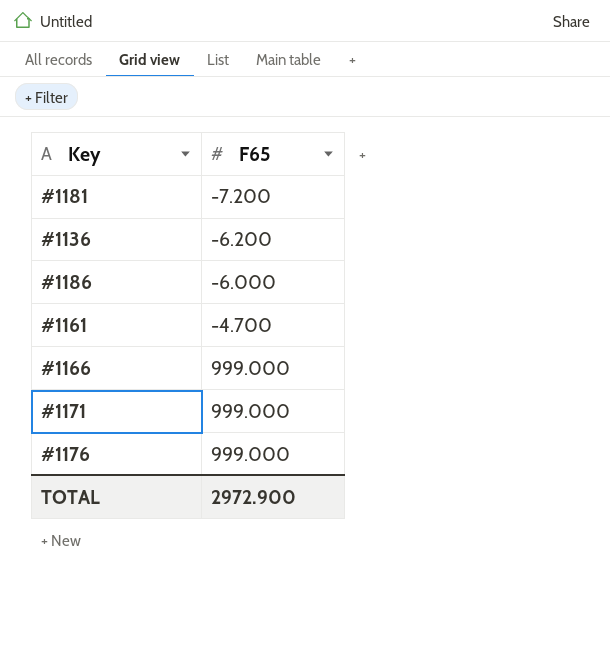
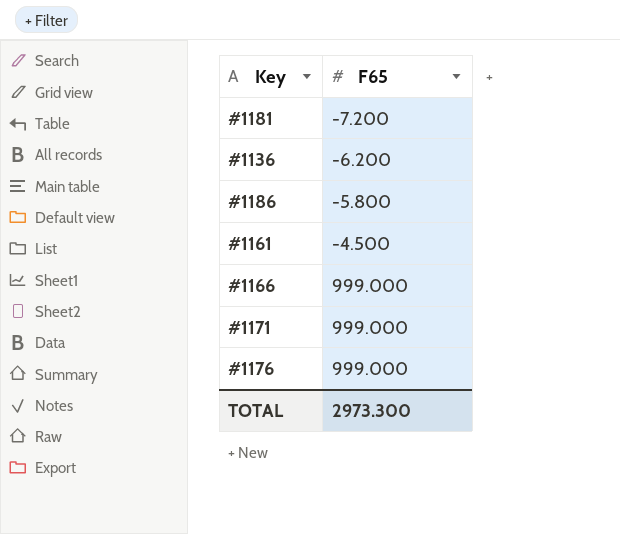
#1186 | F65: -6.000 -> -5.800
#1161 | F65: -4.700 -> -4.500
TOTAL | F65: 2972.900 -> 2973.300

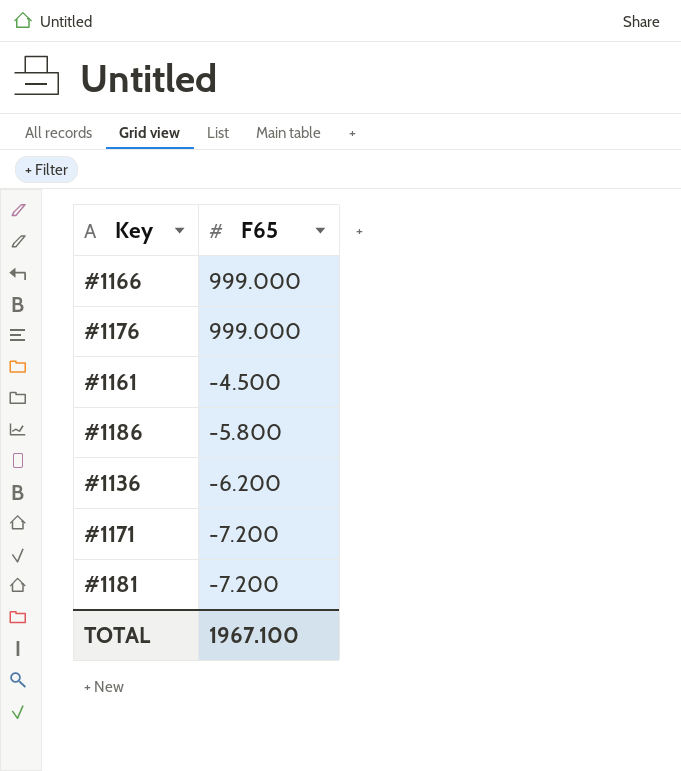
row order: F65 ascending -> F65 descending
#1171 | F65: 999.000 -> -7.200
TOTAL | F65: 2973.300 -> 1967.100

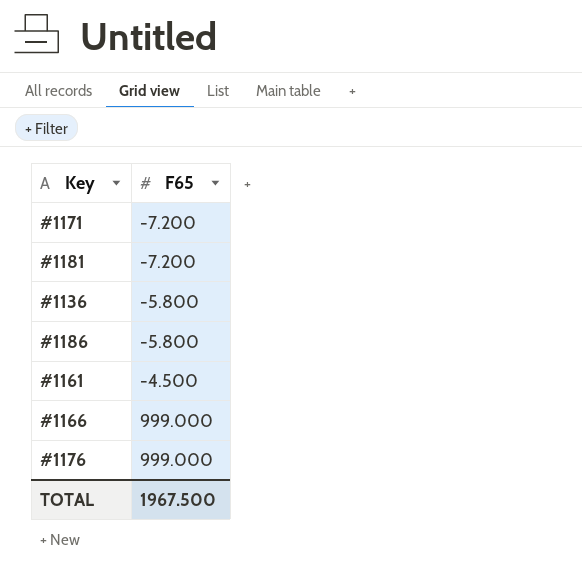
row order: F65 descending -> F65 ascending
#1136 | F65: -6.200 -> -5.800
TOTAL | F65: 1967.100 -> 1967.500

